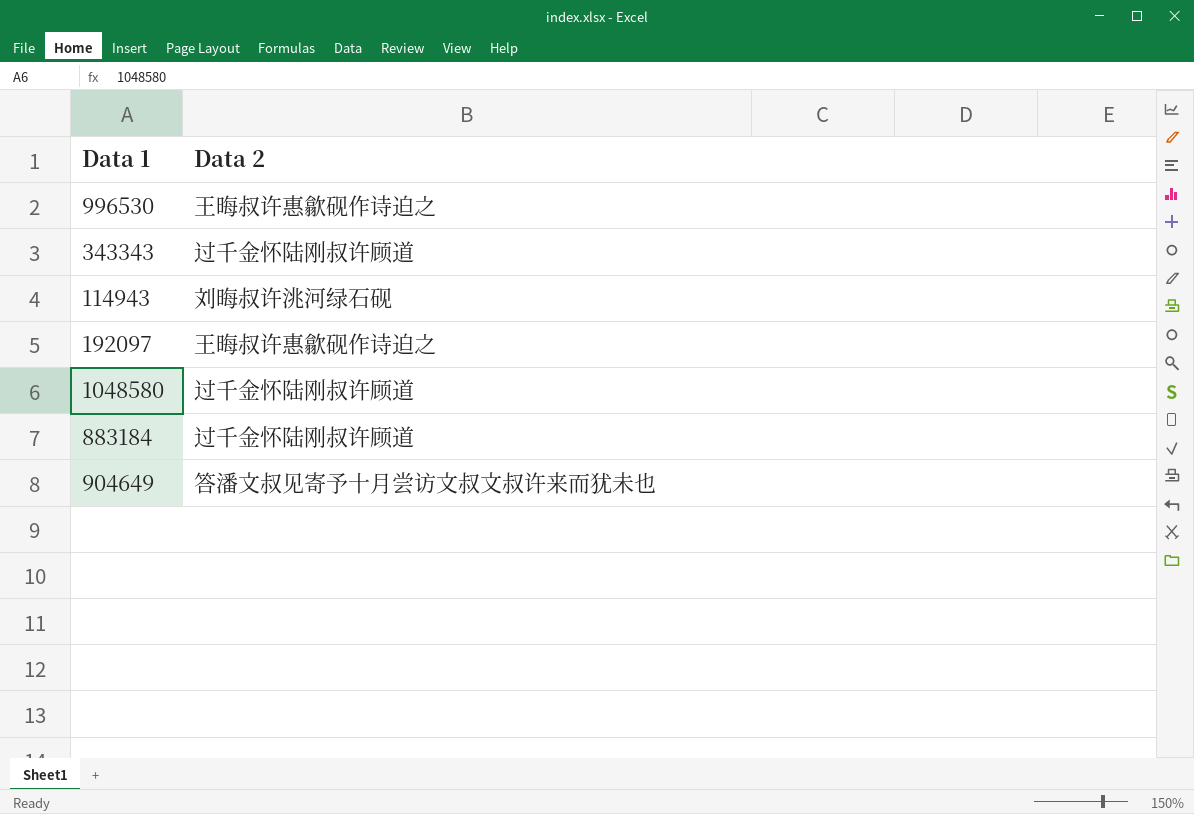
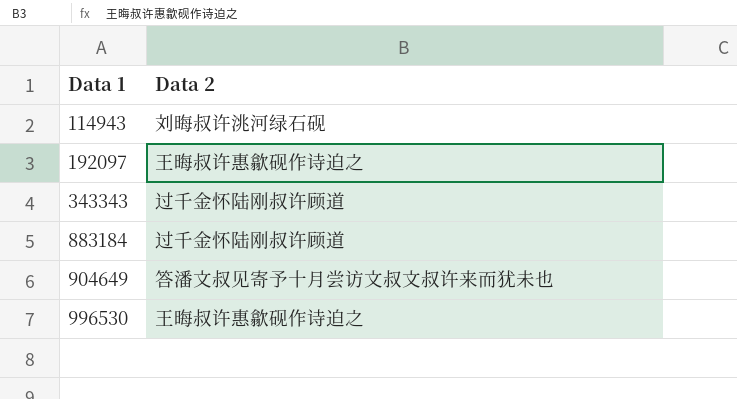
row order: none -> Data 1 ascending
row 1048580: 过千金怀陆刚叔许顾道 -> none

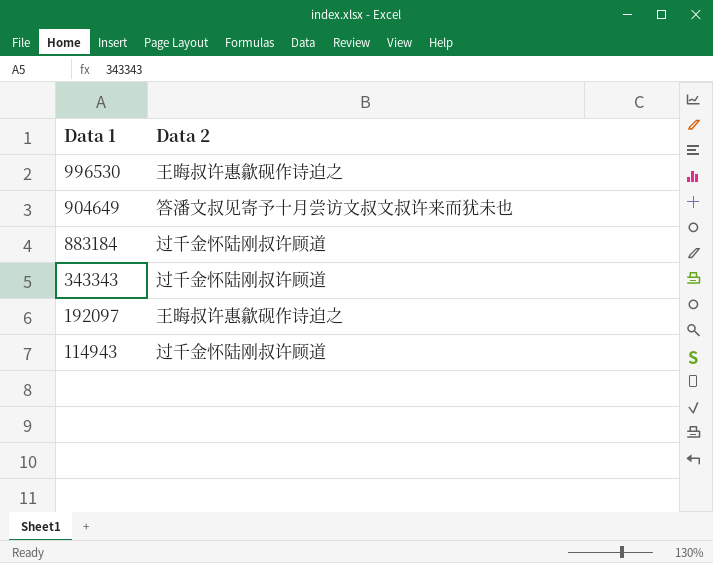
row order: Data 1 ascending -> Data 1 descending
114943 | Data 2: 刘晦叔许洮河绿石砚 -> 过千金怀陆刚叔许顾道

